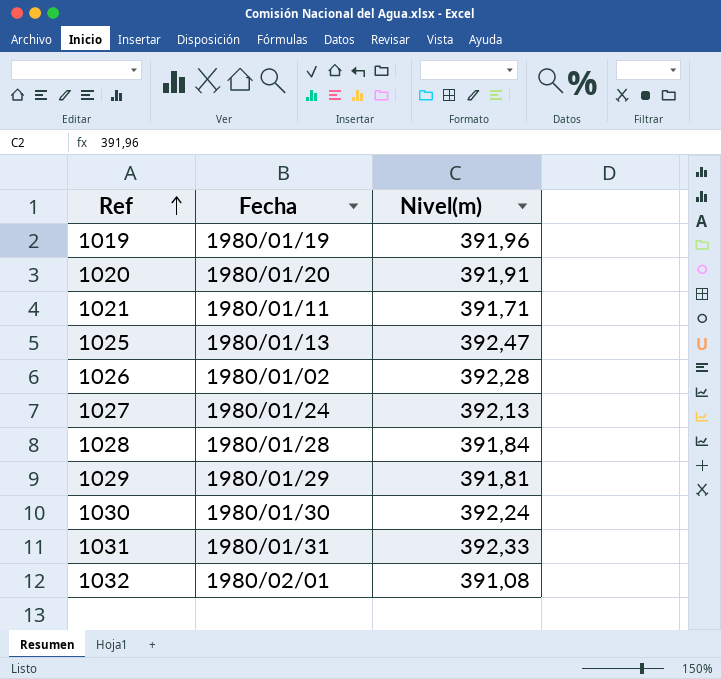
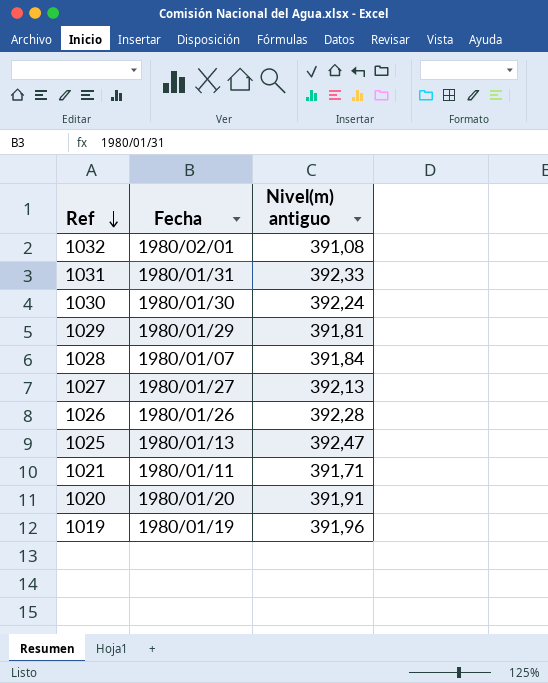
row order: Ref ascending -> Ref descending
column name: Nivel(m) -> Nivel(m) antiguo
1028 | Fecha: 1980/01/28 -> 1980/01/07
1027 | Fecha: 1980/01/24 -> 1980/01/27
1026 | Fecha: 1980/01/02 -> 1980/01/26

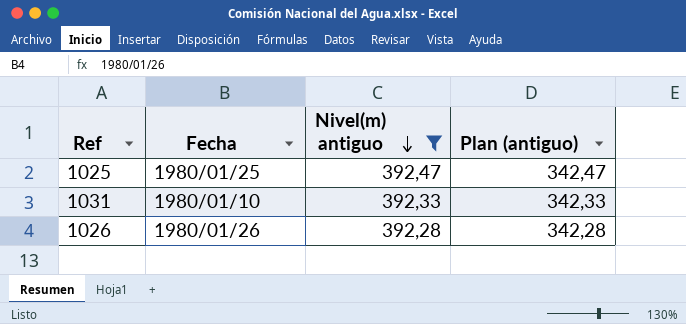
filter: none -> Nivel(m) antiguo >= 392,28
row order: Ref descending -> Nivel(m) antiguo descending
column Plan (antiguo) | formula: none -> [Nivel(m) antiguo] - 50
1025 | Fecha: 1980/01/13 -> 1980/01/25
1031 | Fecha: 1980/01/31 -> 1980/01/10

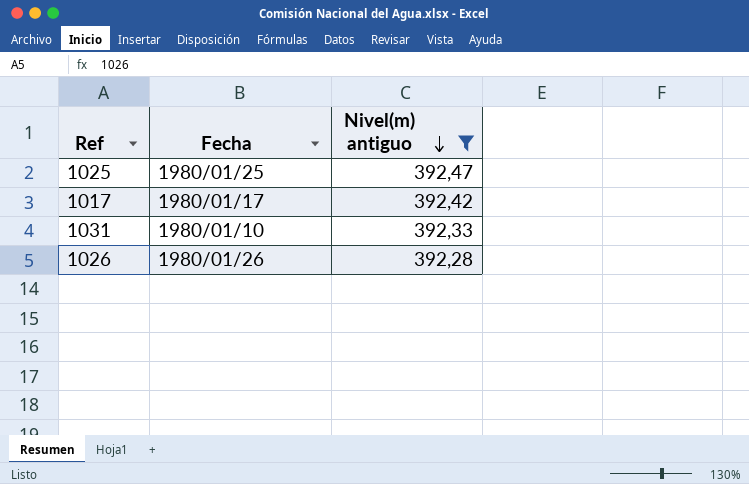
column Plan (antiguo) | formula: [Nivel(m) antiguo] - 50 -> none
row 1017: none -> 1980/01/17 | 392,42

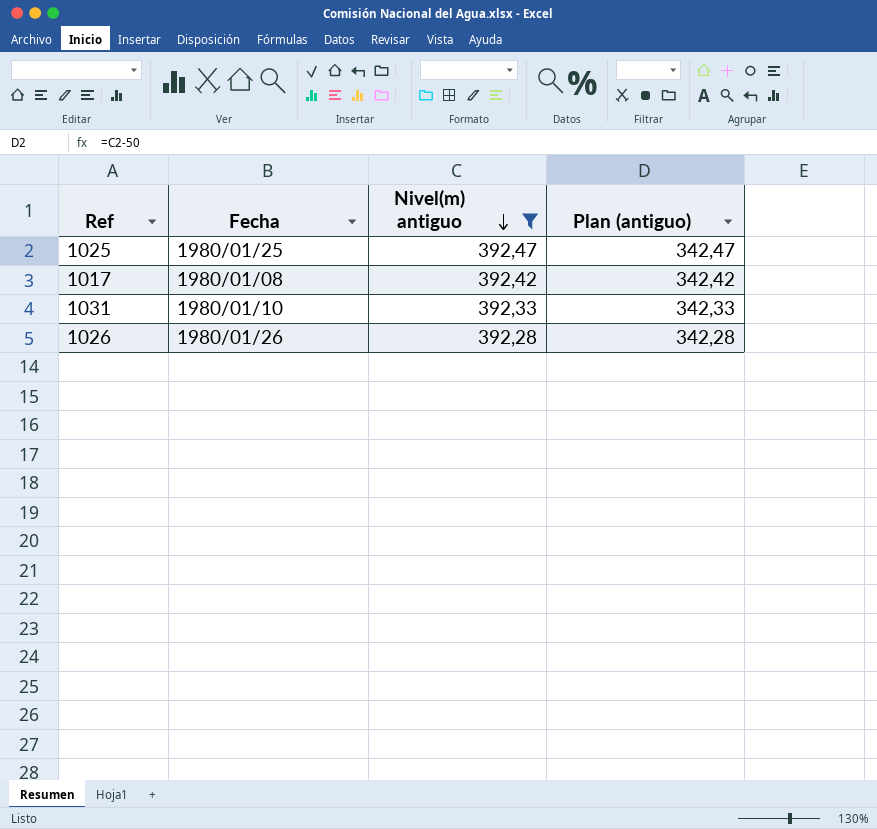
column Plan (antiguo) | formula: none -> [Nivel(m) antiguo] - 50
1017 | Fecha: 1980/01/17 -> 1980/01/08

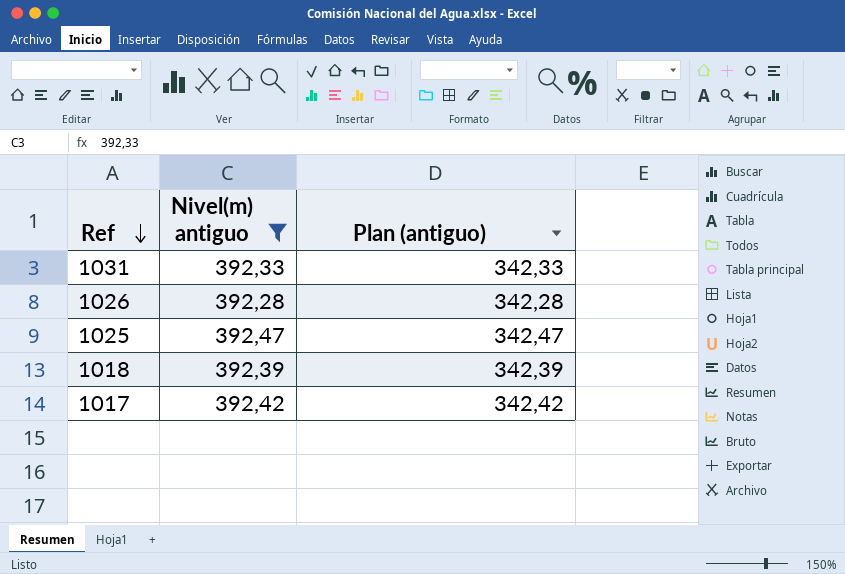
row order: Nivel(m) antiguo descending -> Ref descending
column Fecha | position: 2 -> none
row 1018: none -> 392,39 | 342,39

